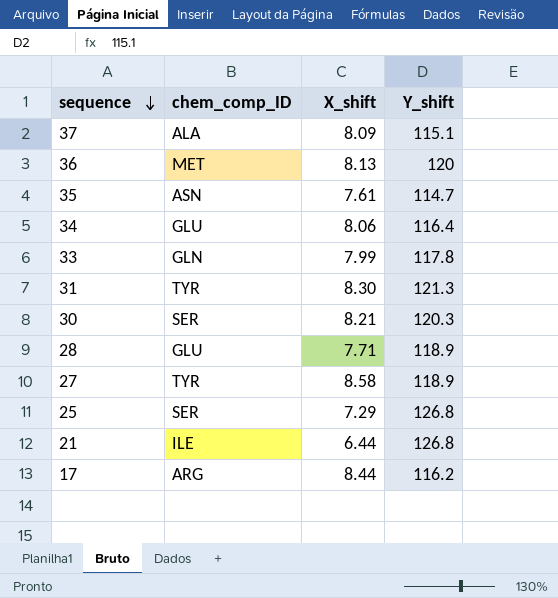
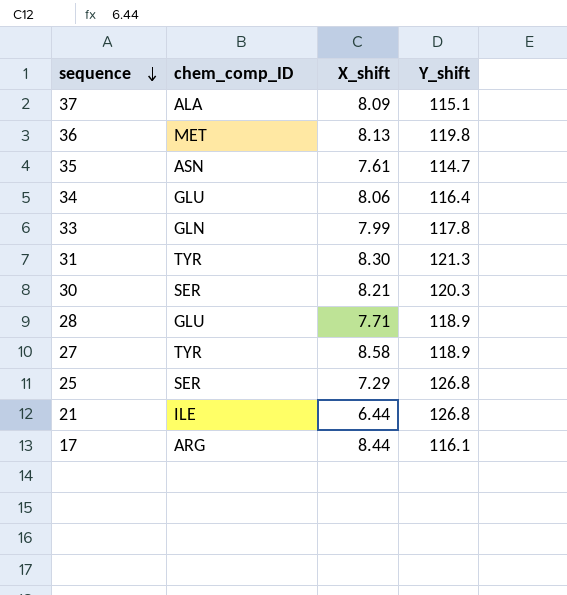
36 | Y_shift: 120 -> 119.8
17 | Y_shift: 116.2 -> 116.1

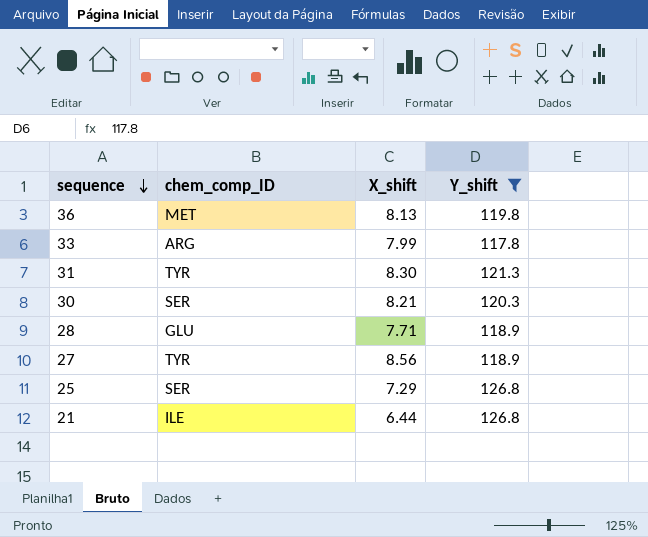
filter: none -> Y_shift >= 117.8
33 | chem_comp_ID: GLN -> ARG
27 | X_shift: 8.58 -> 8.56

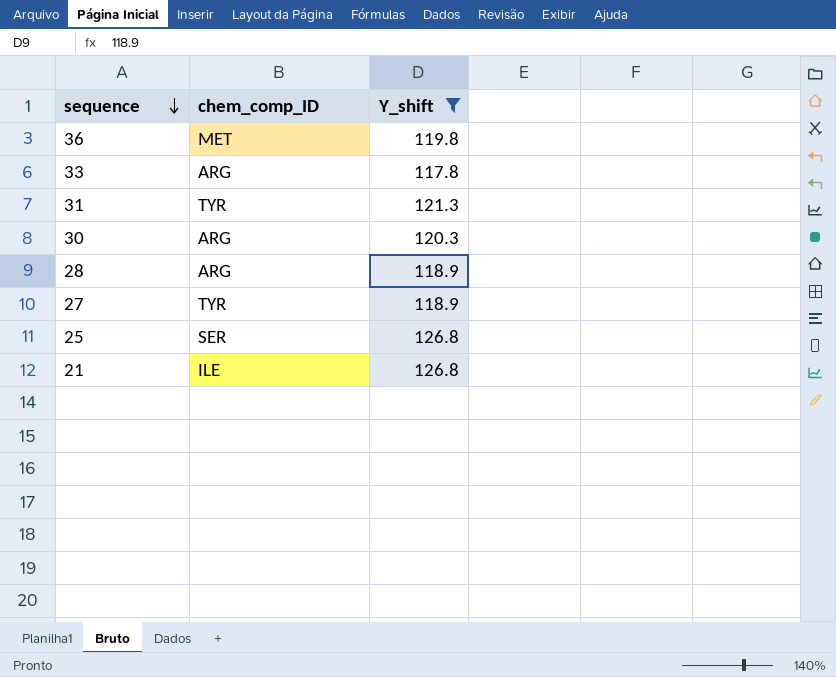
column X_shift | position: 3 -> none
30 | chem_comp_ID: SER -> ARG
28 | chem_comp_ID: GLU -> ARG

